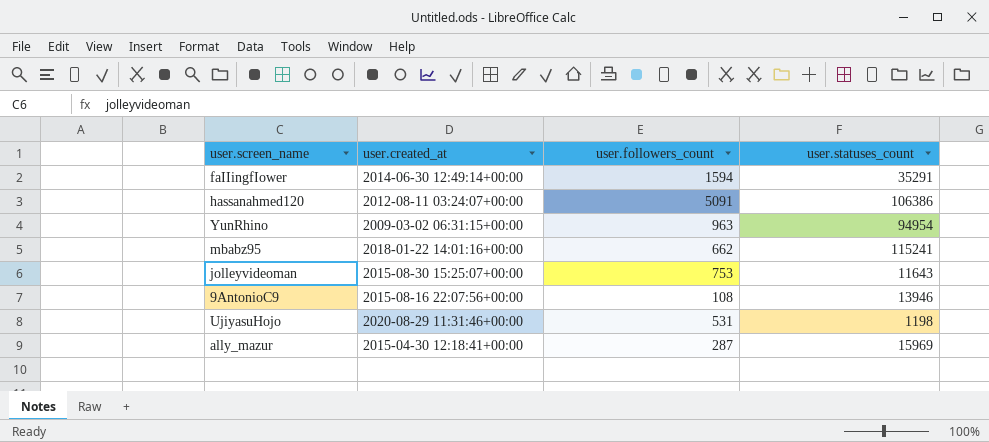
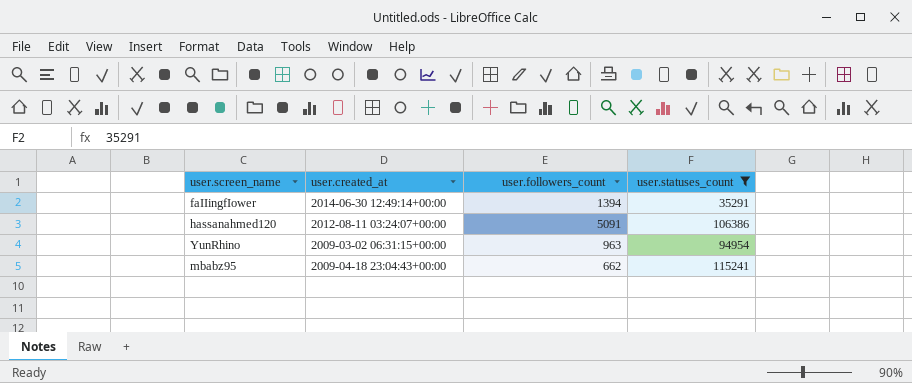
filter: none -> user.statuses_count >= 35291
faIIingfIower | user.followers_count: 1594 -> 1394
mbabz95 | user.created_at: 2018-01-22 14:01:16+00:00 -> 2009-04-18 23:04:43+00:00

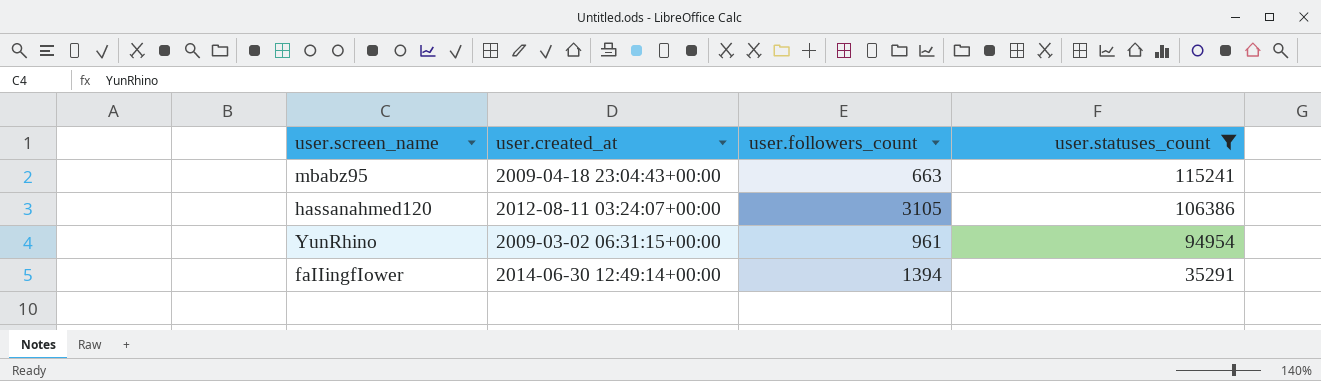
row order: none -> user.statuses_count descending
mbabz95 | user.followers_count: 662 -> 663
hassanahmed120 | user.followers_count: 5091 -> 3105
YunRhino | user.followers_count: 963 -> 961

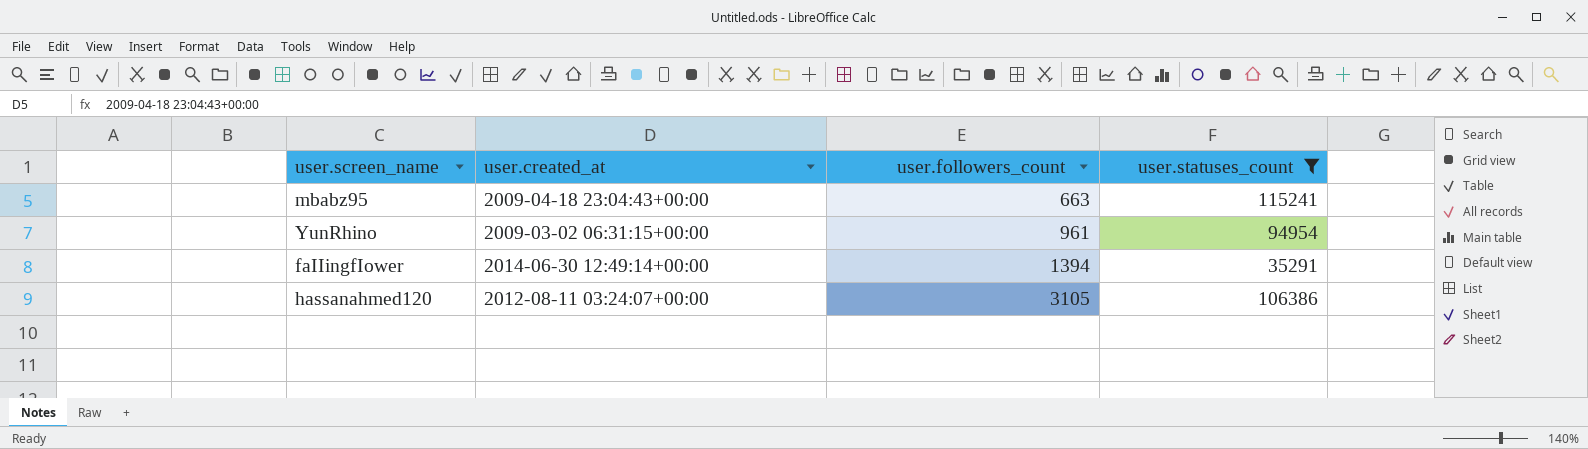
row order: user.statuses_count descending -> user.followers_count ascending

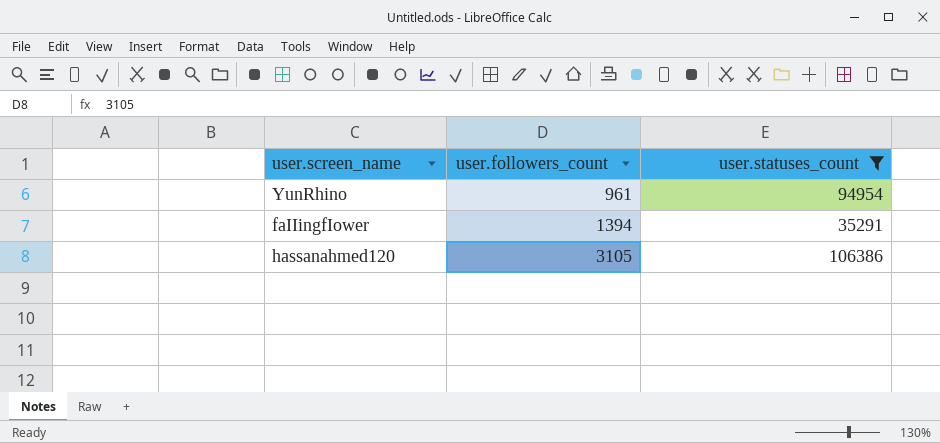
column user.created_at | position: 2 -> none
row mbabz95: 2009-04-18 23:04:43+00:00 | 663 | 115241 -> none

